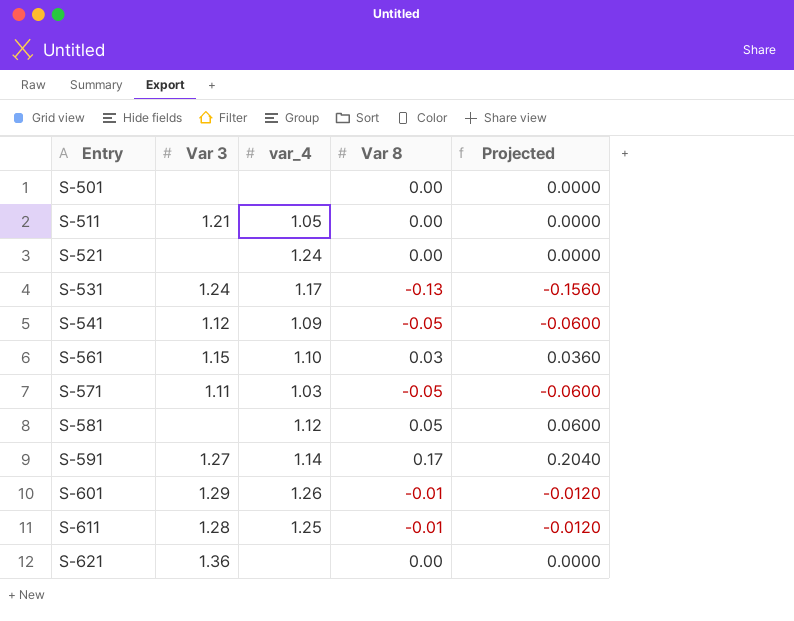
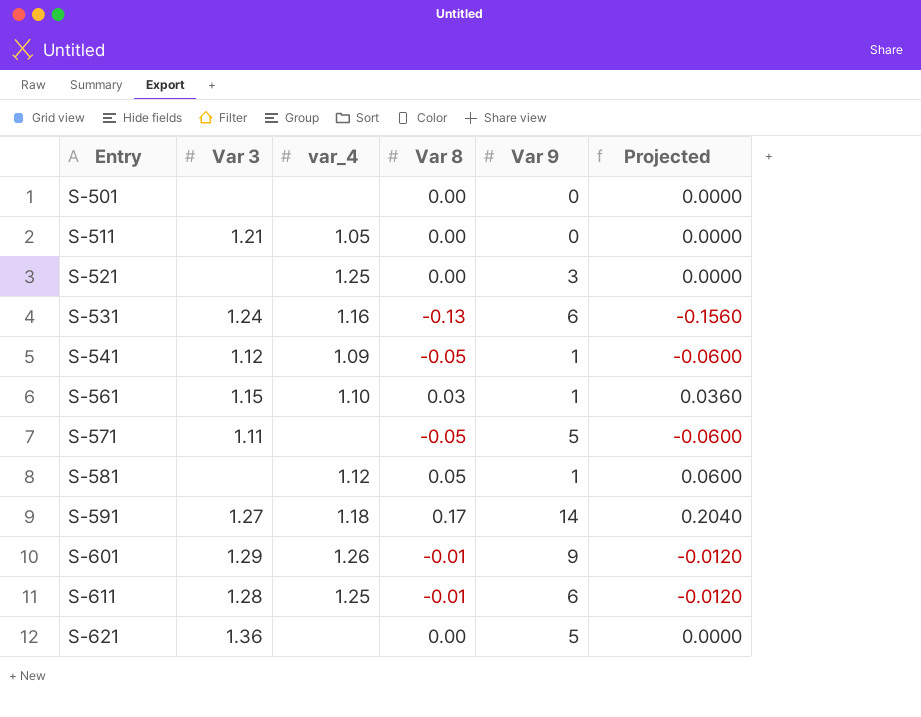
column Var 9 | position: none -> 5
S-521 | var_4: 1.24 -> 1.25
S-531 | var_4: 1.17 -> 1.16
S-571 | var_4: 1.03 -> none
S-591 | var_4: 1.14 -> 1.18

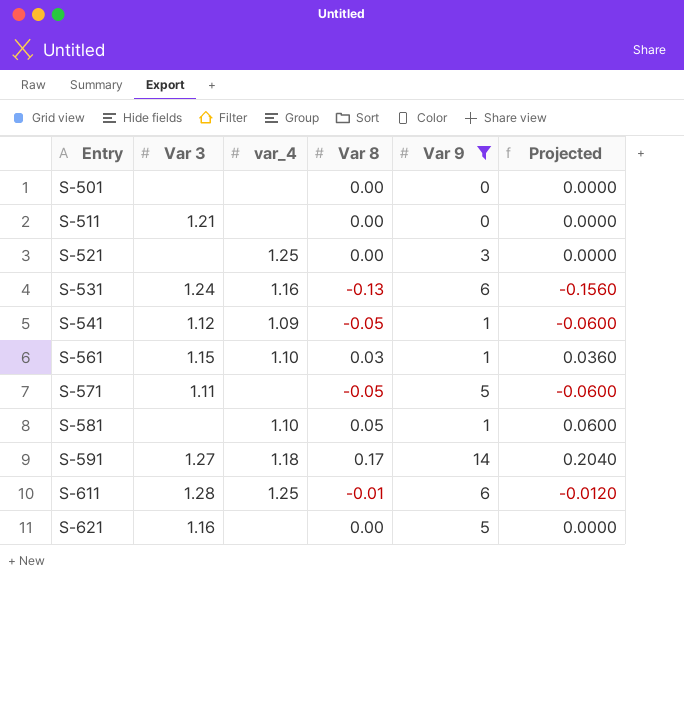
filter: none -> Var 9 != 9
S-511 | var_4: 1.05 -> none
S-581 | var_4: 1.12 -> 1.10
S-621 | Var 3: 1.36 -> 1.16

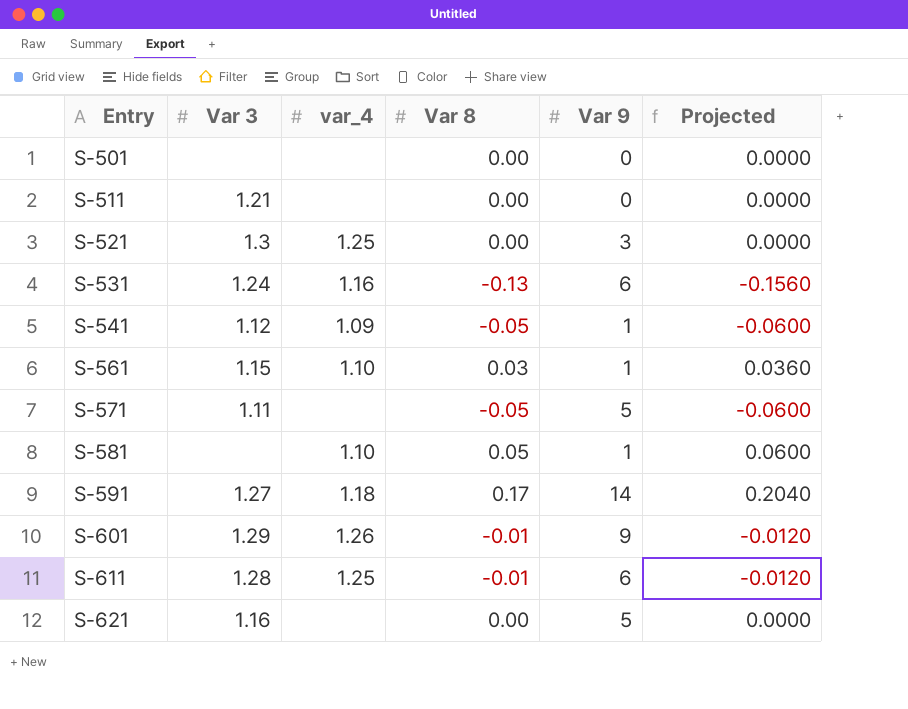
filter: Var 9 != 9 -> none
S-521 | Var 3: none -> 1.3

